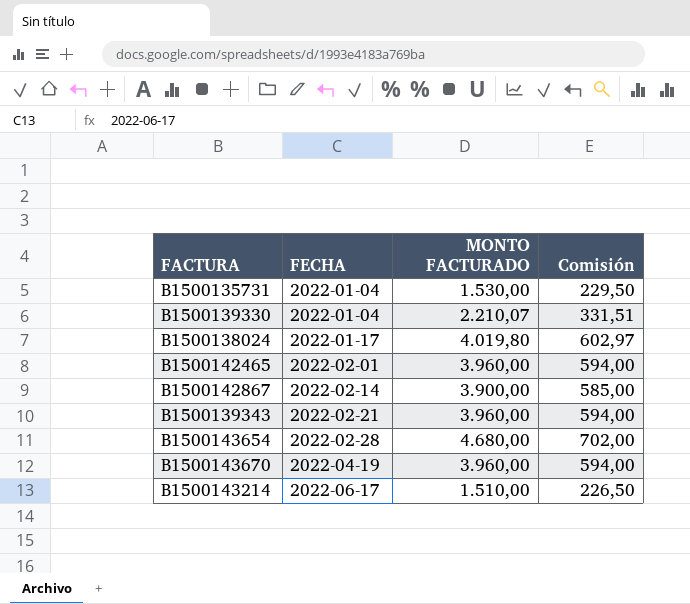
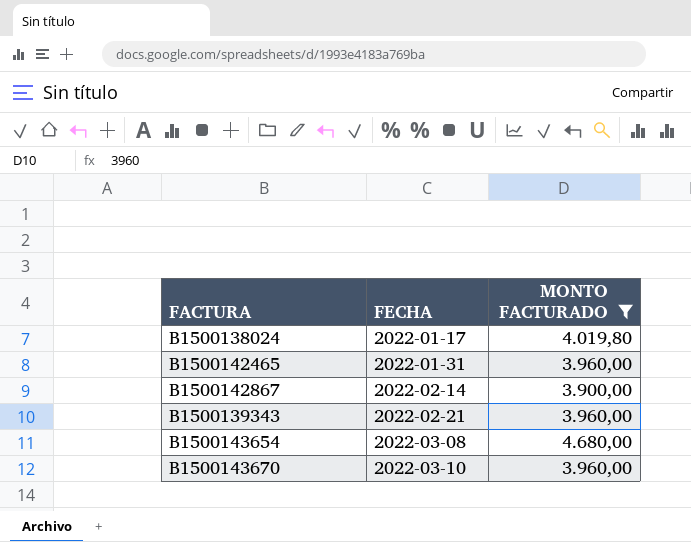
filter: none -> MONTO FACTURADO >= 3.900,00
column Comisión | formula: [MONTO FACTURADO] * 0,15 -> none
B1500142465 | FECHA: 2022-02-01 -> 2022-01-31
B1500143654 | FECHA: 2022-02-28 -> 2022-03-08
B1500143670 | FECHA: 2022-04-19 -> 2022-03-10

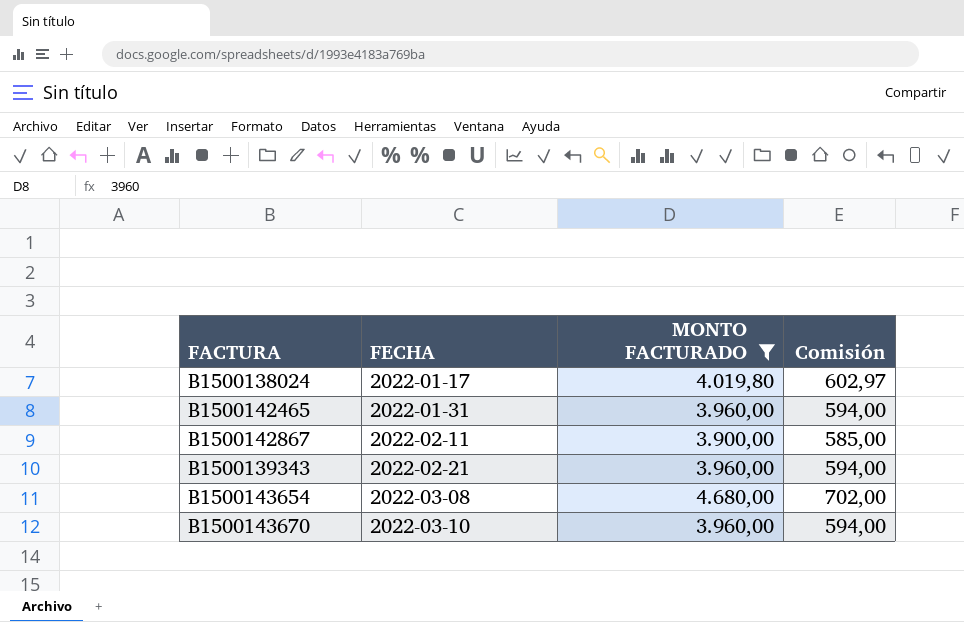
column Comisión | formula: none -> [MONTO FACTURADO] * 0,15
B1500142867 | FECHA: 2022-02-14 -> 2022-02-11

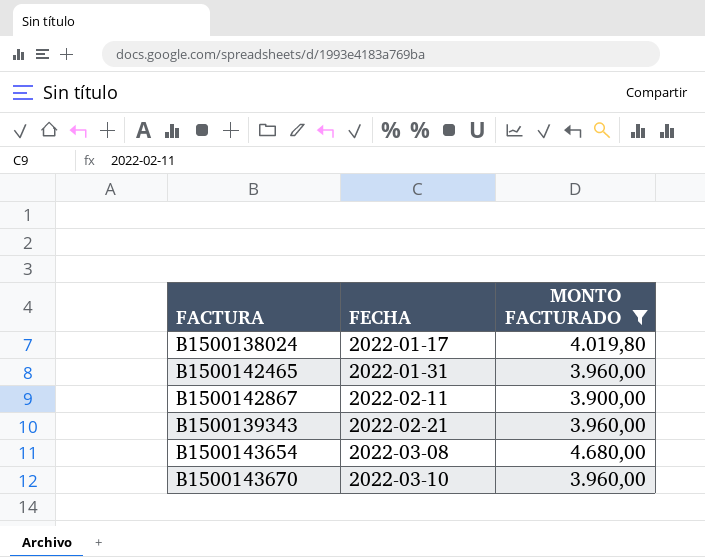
column Comisión | formula: [MONTO FACTURADO] * 0,15 -> none

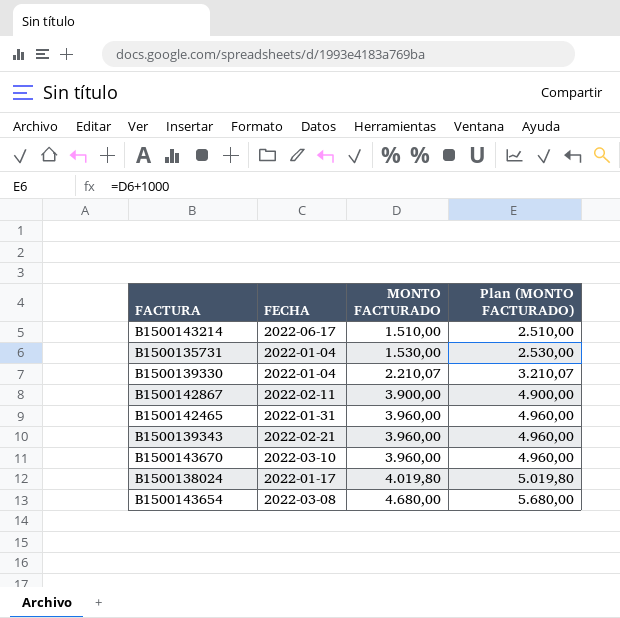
filter: MONTO FACTURADO >= 3.900,00 -> none
row order: FECHA ascending -> MONTO FACTURADO ascending
column Plan (MONTO FACTURADO) | formula: none -> [MONTO FACTURADO] + 1000

